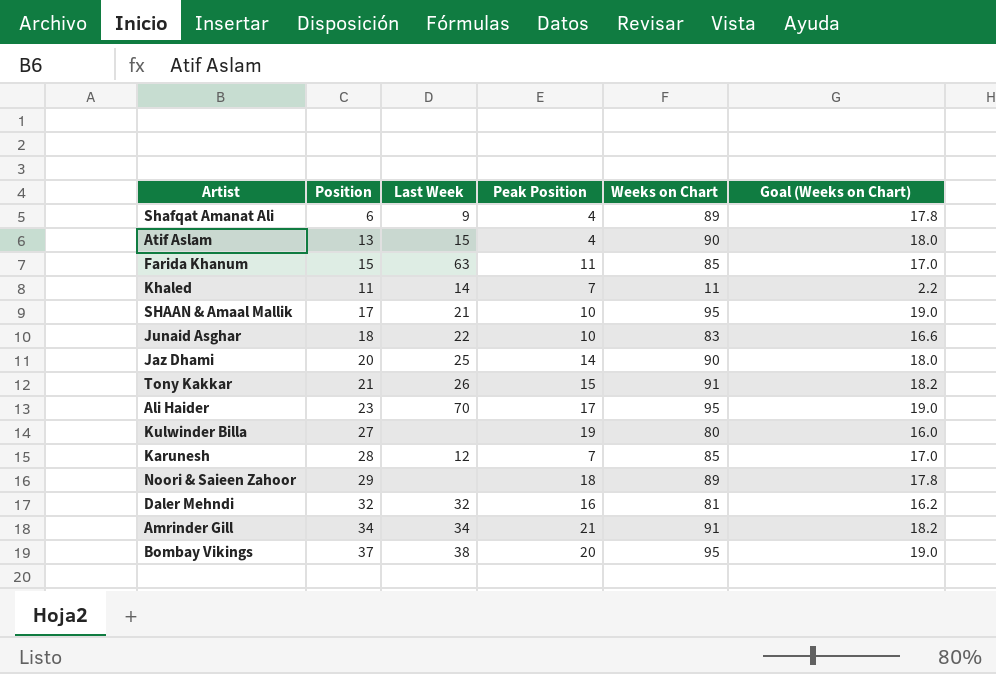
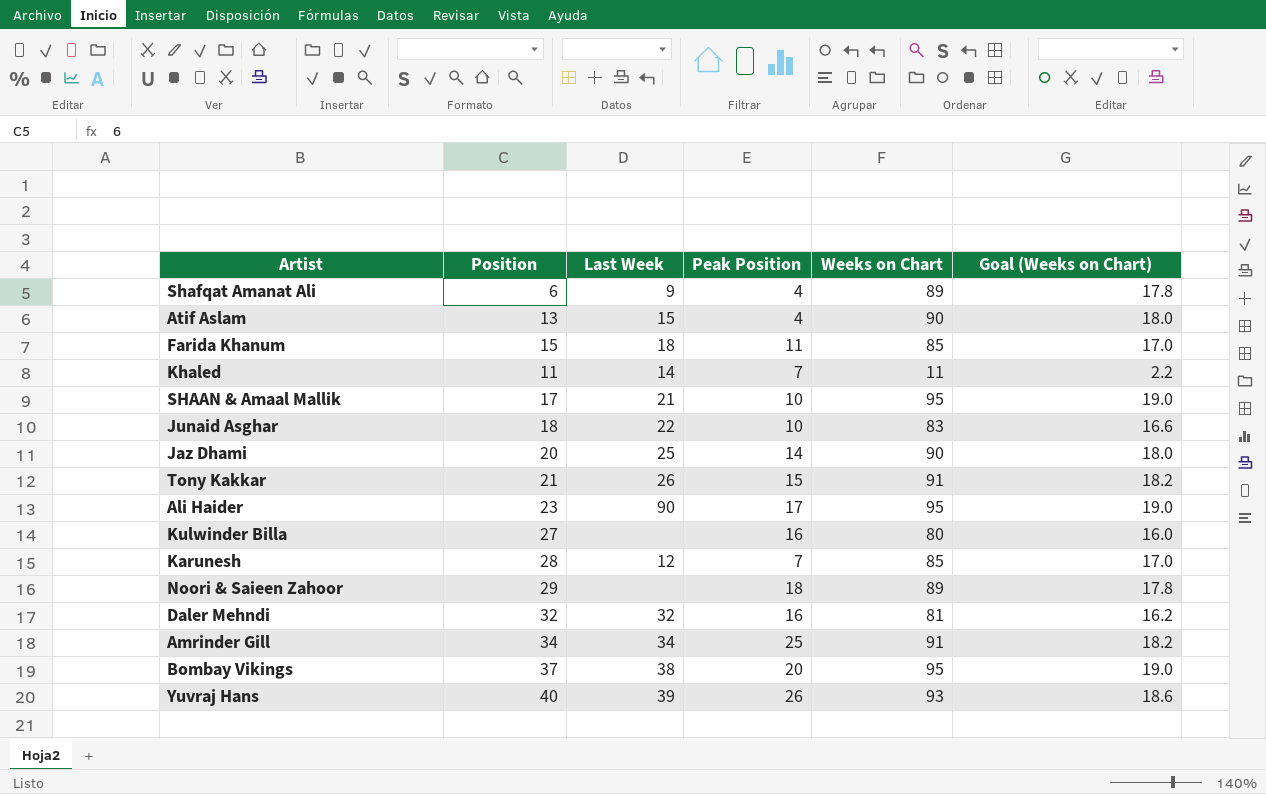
Farida Khanum | Last Week: 63 -> 18
Ali Haider | Last Week: 70 -> 90
Kulwinder Billa | Peak Position: 19 -> 16
Amrinder Gill | Peak Position: 21 -> 25
row Yuvraj Hans: none -> 40 | 39 | 26 | 93 | 18.6

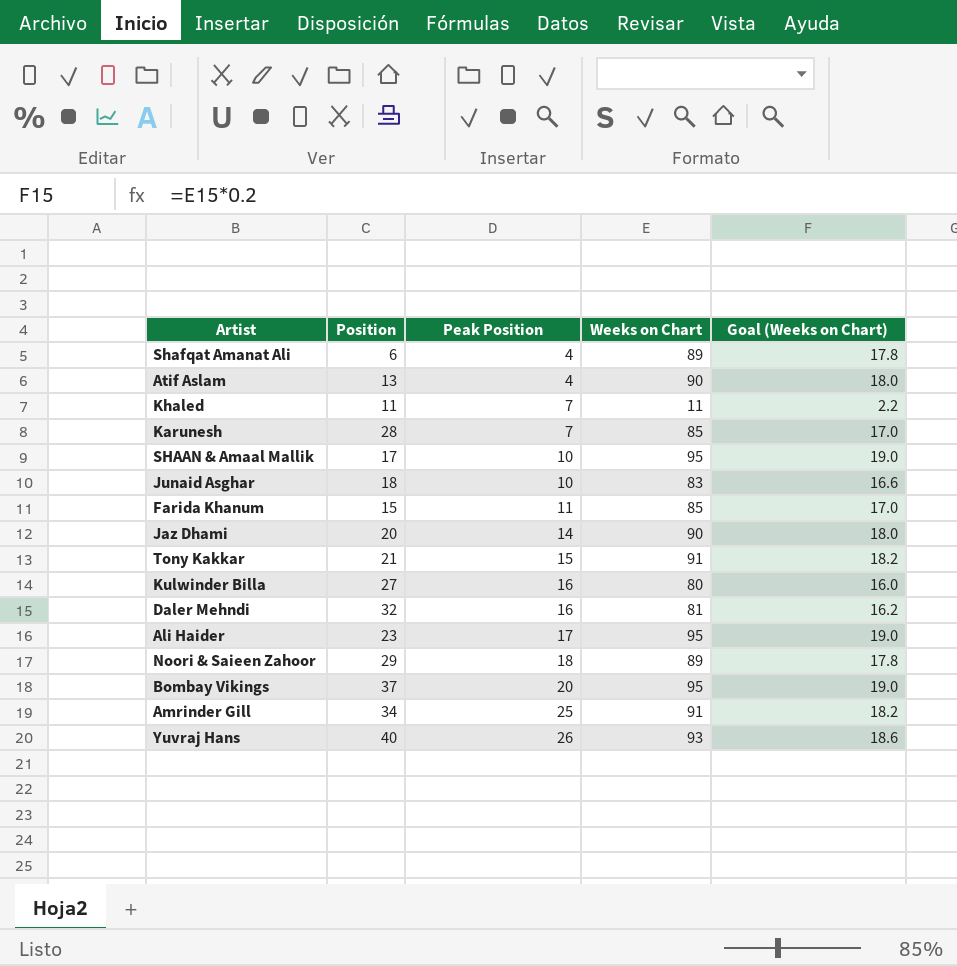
row order: none -> Peak Position ascending
column Last Week | position: 3 -> none

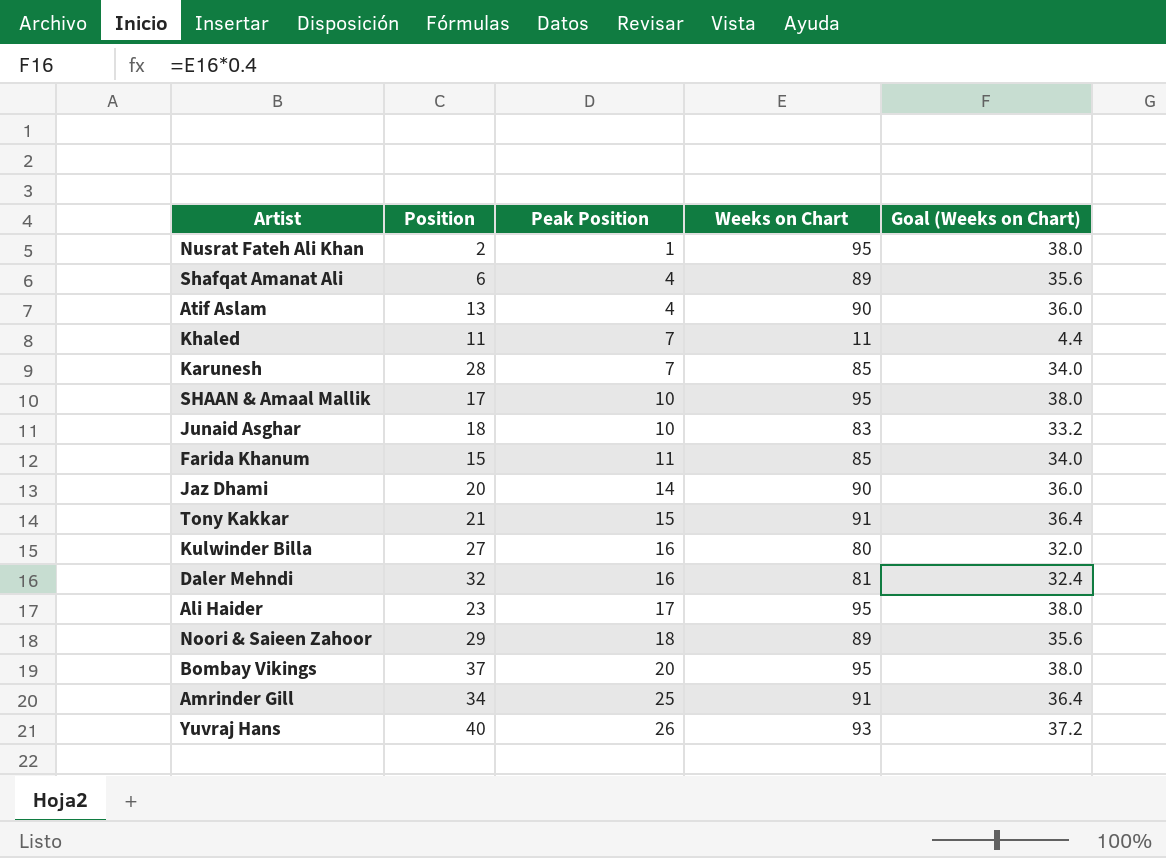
column Goal (Weeks on Chart) | formula: [Weeks on Chart] * 0.2 -> [Weeks on Chart] * 0.4
row Nusrat Fateh Ali Khan: none -> 2 | 1 | 95 | 38.0

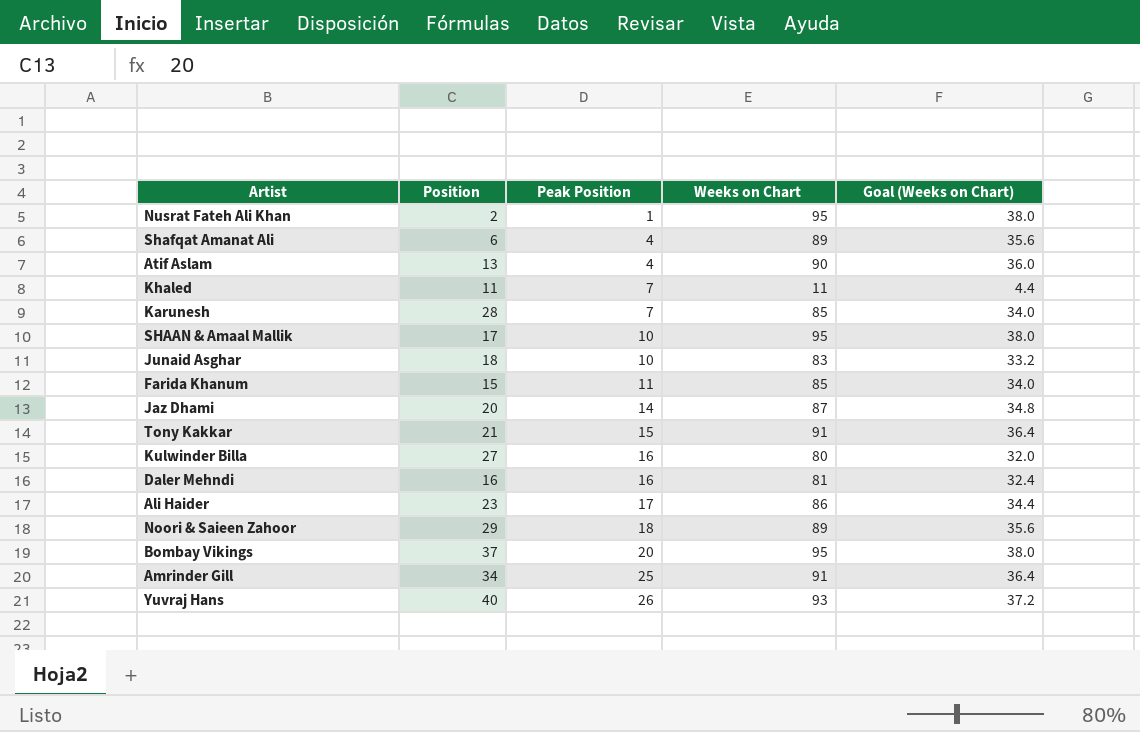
Jaz Dhami | Weeks on Chart: 90 -> 87
Jaz Dhami | Goal (Weeks on Chart): 36.0 -> 34.8
Daler Mehndi | Position: 32 -> 16
Ali Haider | Weeks on Chart: 95 -> 86
Ali Haider | Goal (Weeks on Chart): 38.0 -> 34.4

